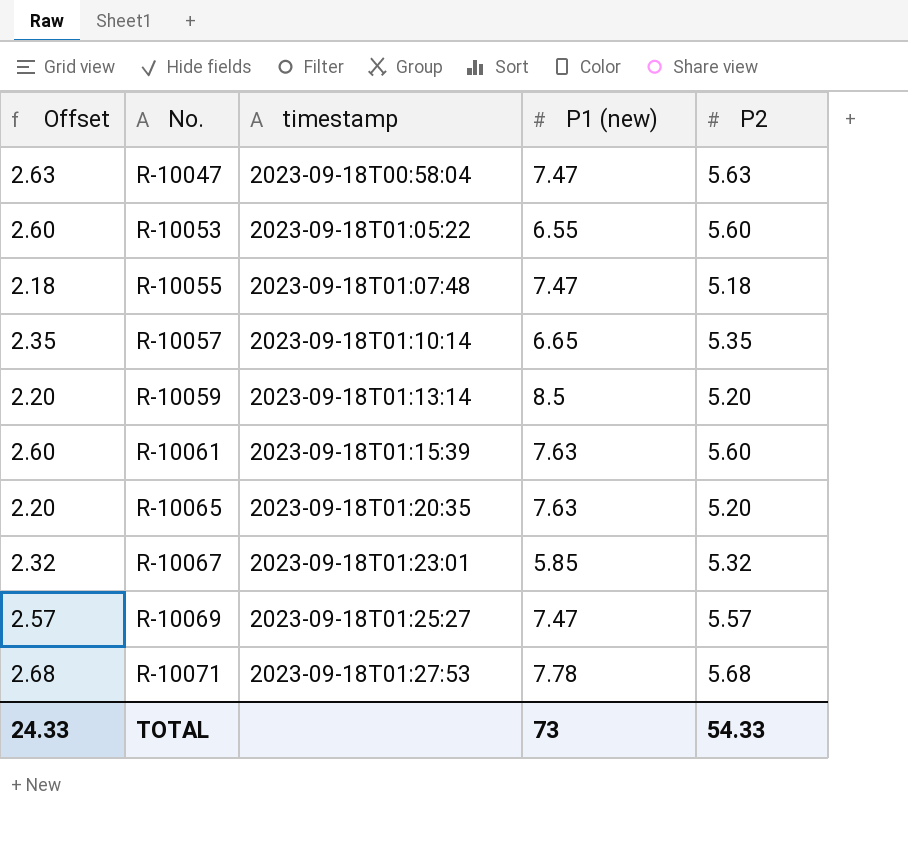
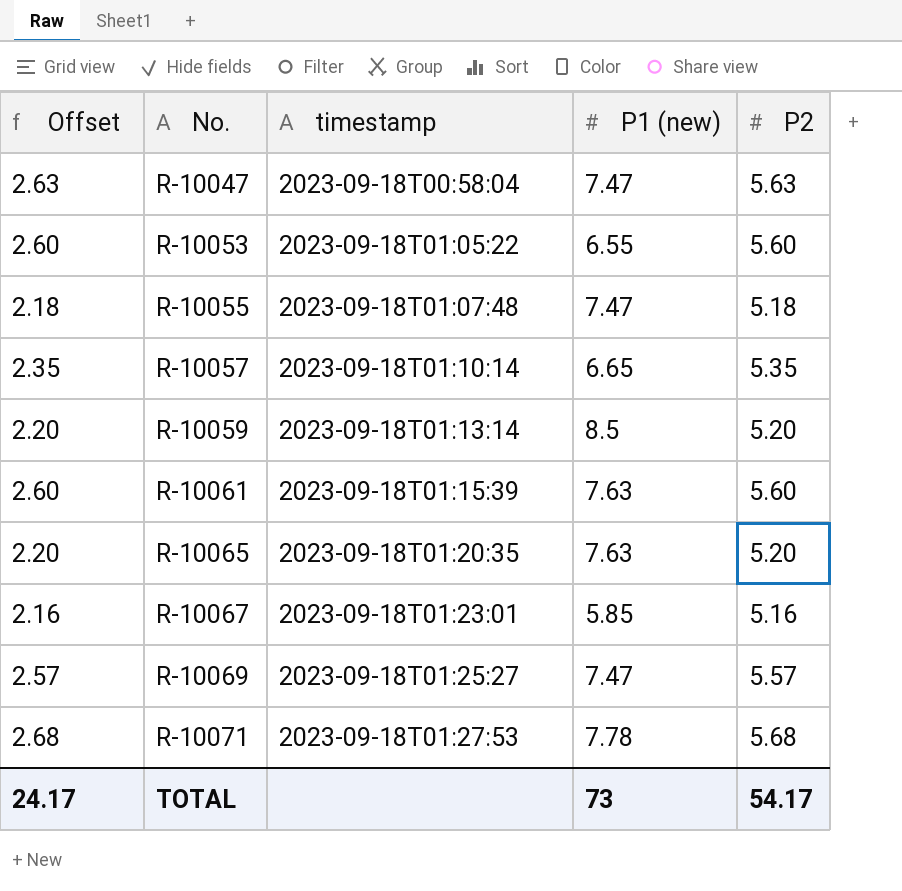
R-10067 | Offset: 2.32 -> 2.16
R-10067 | P2: 5.32 -> 5.16
TOTAL | Offset: 24.33 -> 24.17
TOTAL | P2: 54.33 -> 54.17

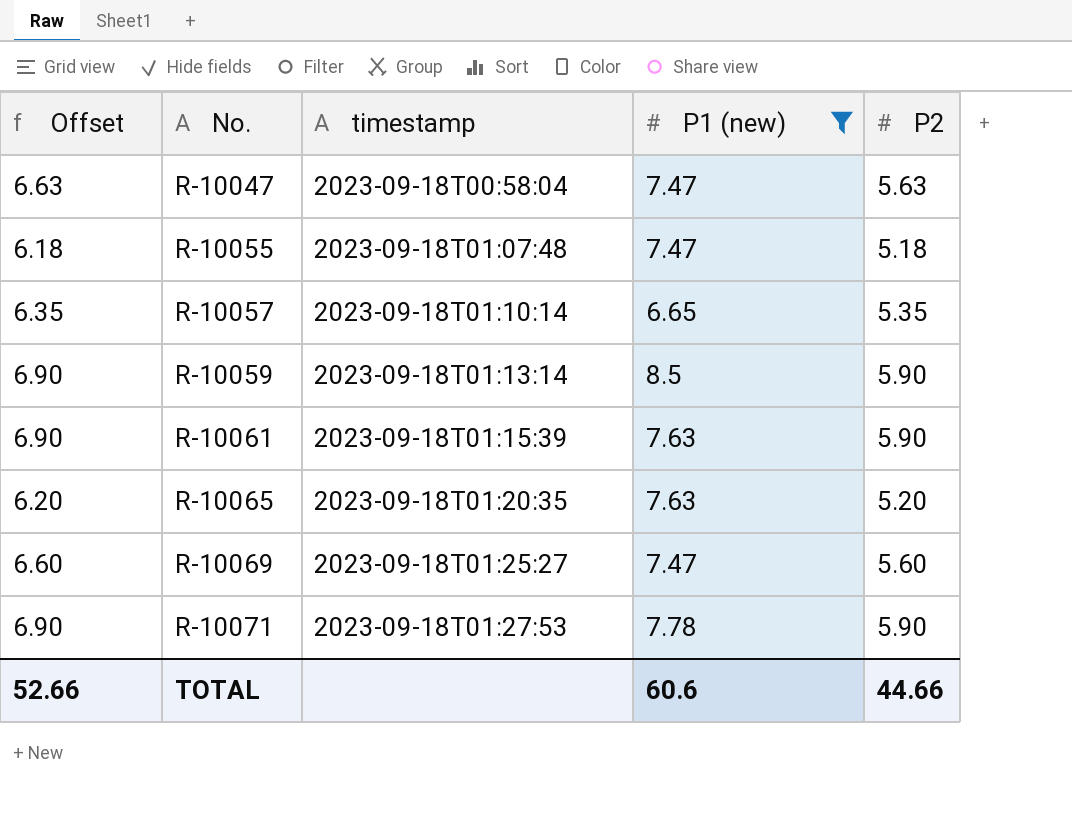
filter: none -> P1 (new) >= 6.65
column Offset | formula: [P2] - 3 -> [P2] + 1
R-10059 | P2: 5.20 -> 5.90
R-10061 | P2: 5.60 -> 5.90
R-10069 | P2: 5.57 -> 5.60
R-10071 | P2: 5.68 -> 5.90
TOTAL | Offset: 24.17 -> 52.66
TOTAL | P1 (new): 73 -> 60.6
TOTAL | P2: 54.17 -> 44.66

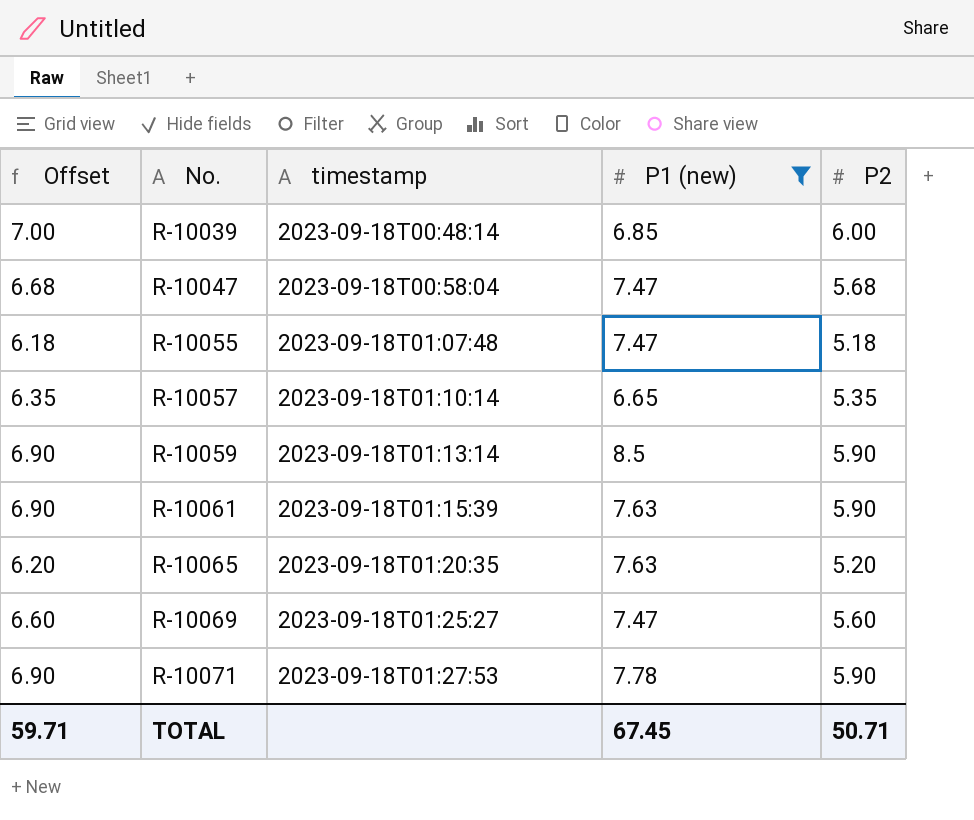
row R-10039: none -> 7.00 | 2023-09-18T00:48:14 | 6.85 | 6.00
R-10047 | Offset: 6.63 -> 6.68
R-10047 | P2: 5.63 -> 5.68
TOTAL | Offset: 52.66 -> 59.71
TOTAL | P1 (new): 60.6 -> 67.45
TOTAL | P2: 44.66 -> 50.71

